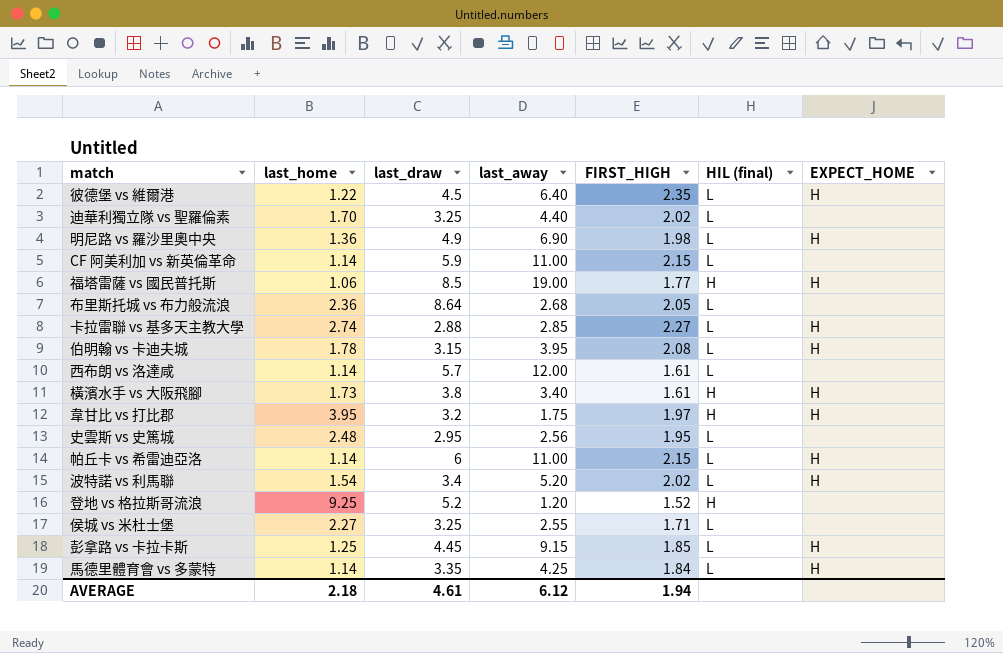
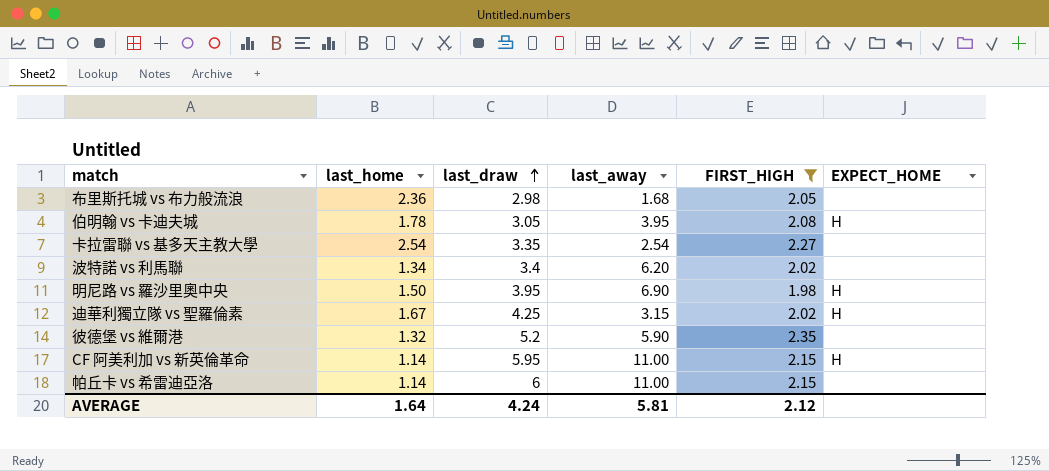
filter: none -> FIRST_HIGH >= 1.98
row order: none -> last_draw ascending
column HIL (final) | position: 6 -> none
布里斯托城 vs 布力般流浪 | last_draw: 8.64 -> 2.98
布里斯托城 vs 布力般流浪 | last_away: 2.68 -> 1.68
伯明翰 vs 卡迪夫城 | last_draw: 3.15 -> 3.05
卡拉雷聯 vs 基多天主教大學 | last_home: 2.74 -> 2.54
卡拉雷聯 vs 基多天主教大學 | last_draw: 2.88 -> 3.35
卡拉雷聯 vs 基多天主教大學 | last_away: 2.85 -> 2.54
卡拉雷聯 vs 基多天主教大學 | EXPECT_HOME: H -> none
波特諾 vs 利馬聯 | last_home: 1.54 -> 1.34
波特諾 vs 利馬聯 | last_away: 5.20 -> 6.20
波特諾 vs 利馬聯 | EXPECT_HOME: H -> none
明尼路 vs 羅沙里奧中央 | last_home: 1.36 -> 1.50
明尼路 vs 羅沙里奧中央 | last_draw: 4.9 -> 3.95
迪華利獨立隊 vs 聖羅倫素 | last_home: 1.70 -> 1.67
迪華利獨立隊 vs 聖羅倫素 | last_draw: 3.25 -> 4.25
迪華利獨立隊 vs 聖羅倫素 | last_away: 4.40 -> 3.15
迪華利獨立隊 vs 聖羅倫素 | EXPECT_HOME: none -> H
彼德堡 vs 維爾港 | last_home: 1.22 -> 1.32
彼德堡 vs 維爾港 | last_draw: 4.5 -> 5.2
彼德堡 vs 維爾港 | last_away: 6.40 -> 5.90
彼德堡 vs 維爾港 | EXPECT_HOME: H -> none
CF 阿美利加 vs 新英倫革命 | last_draw: 5.9 -> 5.95
CF 阿美利加 vs 新英倫革命 | EXPECT_HOME: none -> H
帕丘卡 vs 希雷迪亞洛 | EXPECT_HOME: H -> none
AVERAGE | last_home: 2.18 -> 1.64
AVERAGE | last_draw: 4.61 -> 4.24
AVERAGE | last_away: 6.12 -> 5.81
AVERAGE | FIRST_HIGH: 1.94 -> 2.12

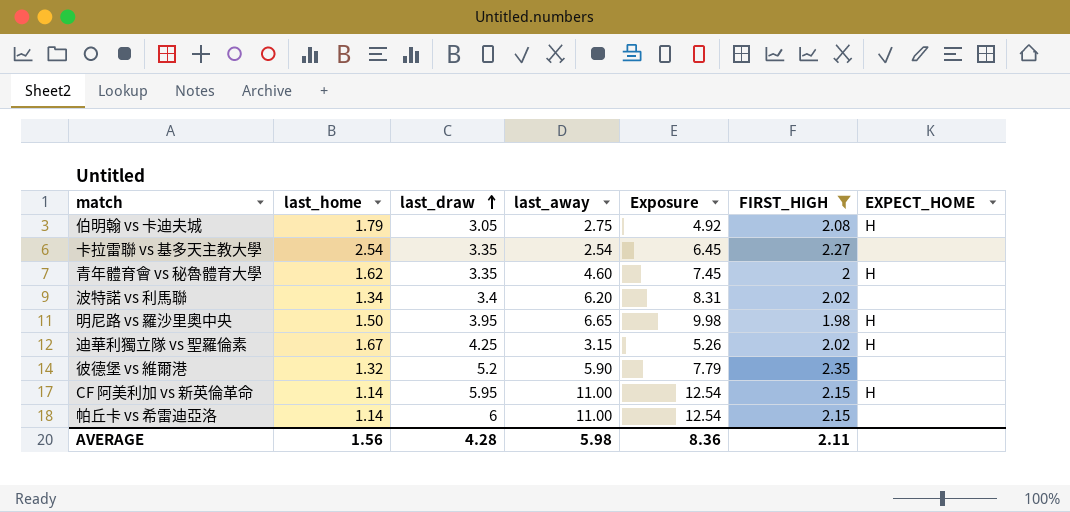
column Exposure | formula: none -> [last_home] * [last_away]
row 布里斯托城 vs 布力般流浪: 2.36 | 2.98 | 1.68 | 2.05 | none -> none
伯明翰 vs 卡迪夫城 | last_home: 1.78 -> 1.79
伯明翰 vs 卡迪夫城 | last_away: 3.95 -> 2.75
row 青年體育會 vs 秘魯體育大學: none -> 1.62 | 3.35 | 4.60 | 7.45 | 2 | H
明尼路 vs 羅沙里奧中央 | last_away: 6.90 -> 6.65
AVERAGE | last_home: 1.64 -> 1.56
AVERAGE | last_draw: 4.24 -> 4.28
AVERAGE | last_away: 5.81 -> 5.98
AVERAGE | FIRST_HIGH: 2.12 -> 2.11

